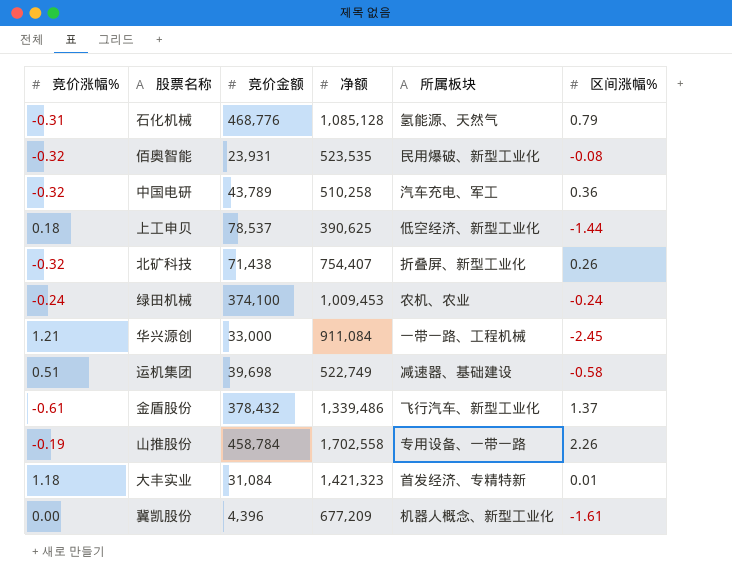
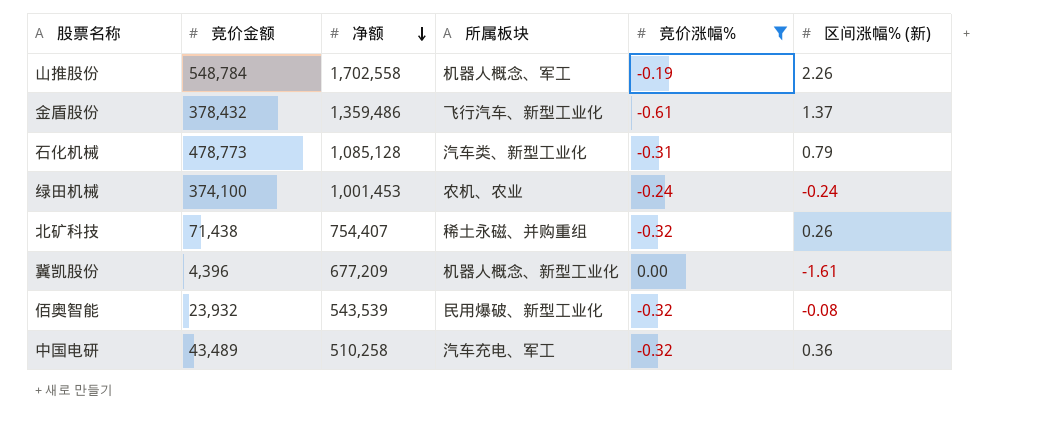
filter: none -> 竞价涨幅% <= 0.00
row order: none -> 净额 descending
column 竞价涨幅% | position: 1 -> 5
column name: 区间涨幅% -> 区间涨幅% (新)
山推股份 | 竞价金额: 458,784 -> 548,784
山推股份 | 所属板块: 专用设备、一带一路 -> 机器人概念、军工
金盾股份 | 净额: 1,339,486 -> 1,359,486
石化机械 | 竞价金额: 468,776 -> 478,773
石化机械 | 所属板块: 氢能源、天然气 -> 汽车类、新型工业化
绿田机械 | 净额: 1,009,453 -> 1,001,453
北矿科技 | 所属板块: 折叠屏、新型工业化 -> 稀土永磁、并购重组
佰奥智能 | 竞价金额: 23,931 -> 23,932
佰奥智能 | 净额: 523,535 -> 543,539
中国电研 | 竞价金额: 43,789 -> 43,489

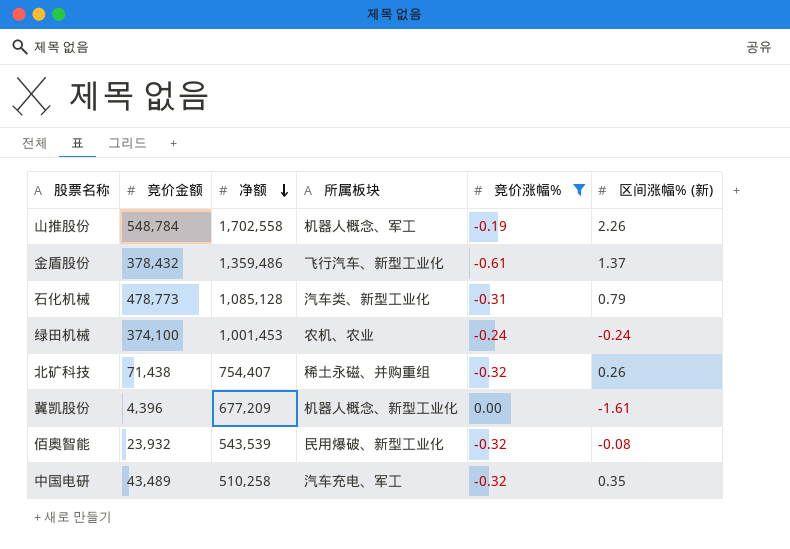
中国电研 | 区间涨幅% (新): 0.36 -> 0.35

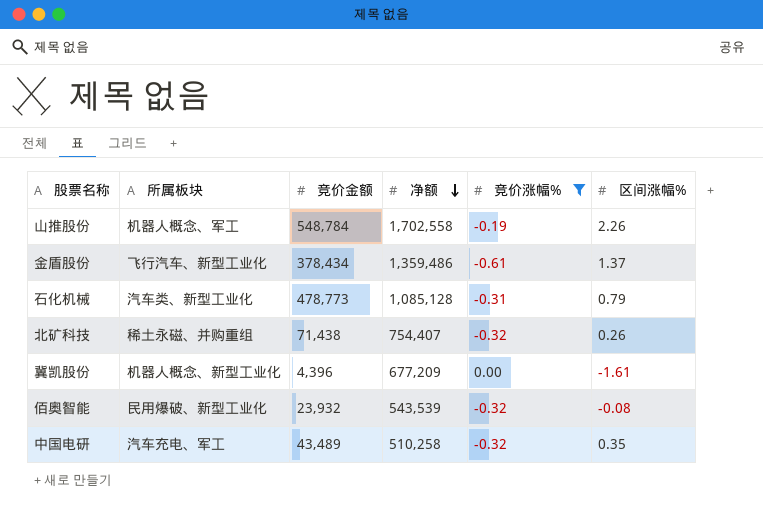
column 所属板块 | position: 4 -> 2
column name: 区间涨幅% (新) -> 区间涨幅%
row 绿田机械: 374,100 | 1,001,453 | 农机、农业 | -0.24 | -0.24 -> none
金盾股份 | 竞价金额: 378,432 -> 378,434

